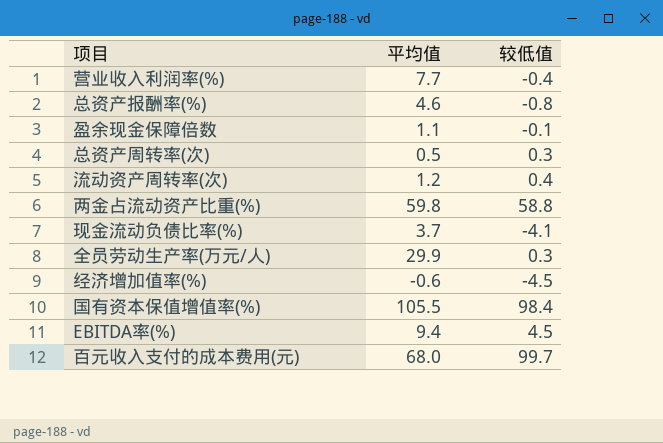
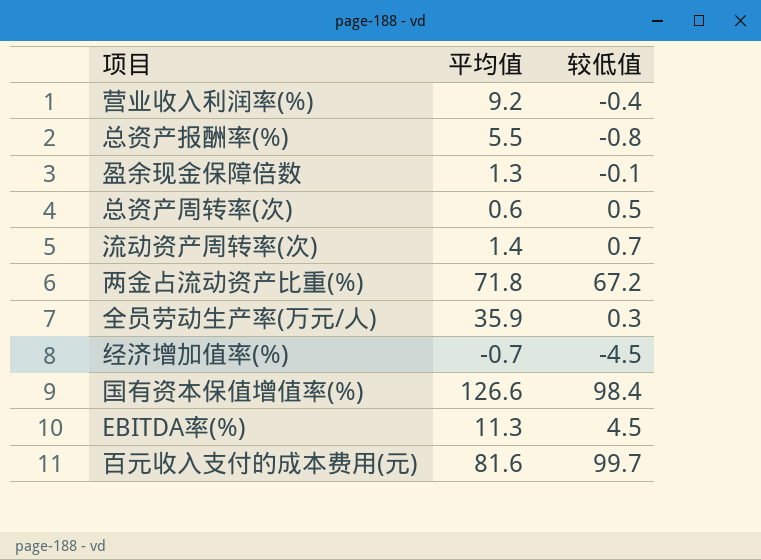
row 现金流动负债比率(%): 3.7 | -4.1 -> none
营业收入利润率(%) | 平均值: 7.7 -> 9.2
总资产报酬率(%) | 平均值: 4.6 -> 5.5
盈余现金保障倍数 | 平均值: 1.1 -> 1.3
总资产周转率(次) | 平均值: 0.5 -> 0.6
总资产周转率(次) | 较低值: 0.3 -> 0.5
流动资产周转率(次) | 平均值: 1.2 -> 1.4
流动资产周转率(次) | 较低值: 0.4 -> 0.7
两金占流动资产比重(%) | 平均值: 59.8 -> 71.8
两金占流动资产比重(%) | 较低值: 58.8 -> 67.2
全员劳动生产率(万元/人) | 平均值: 29.9 -> 35.9
经济增加值率(%) | 平均值: -0.6 -> -0.7
国有资本保值增值率(%) | 平均值: 105.5 -> 126.6
EBITDA率(%) | 平均值: 9.4 -> 11.3
百元收入支付的成本费用(元) | 平均值: 68.0 -> 81.6

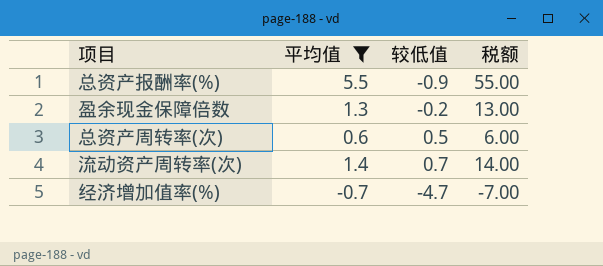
filter: none -> 平均值 <= 5.5
column 税额 | formula: none -> [平均值] * 10
总资产报酬率(%) | 较低值: -0.8 -> -0.9
盈余现金保障倍数 | 较低值: -0.1 -> -0.2
经济增加值率(%) | 较低值: -4.5 -> -4.7

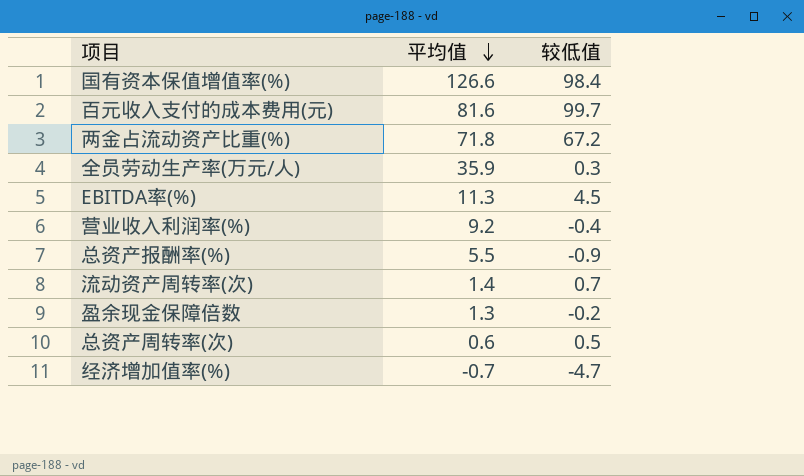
filter: 平均值 <= 5.5 -> none
row order: none -> 平均值 descending
column 税额 | formula: [平均值] * 10 -> none

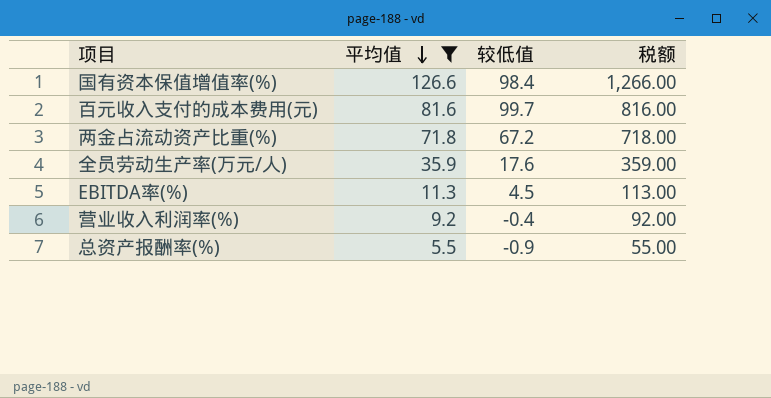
filter: none -> 平均值 >= 5.5
column 税额 | formula: none -> [平均值] * 10
全员劳动生产率(万元/人) | 较低值: 0.3 -> 17.6

